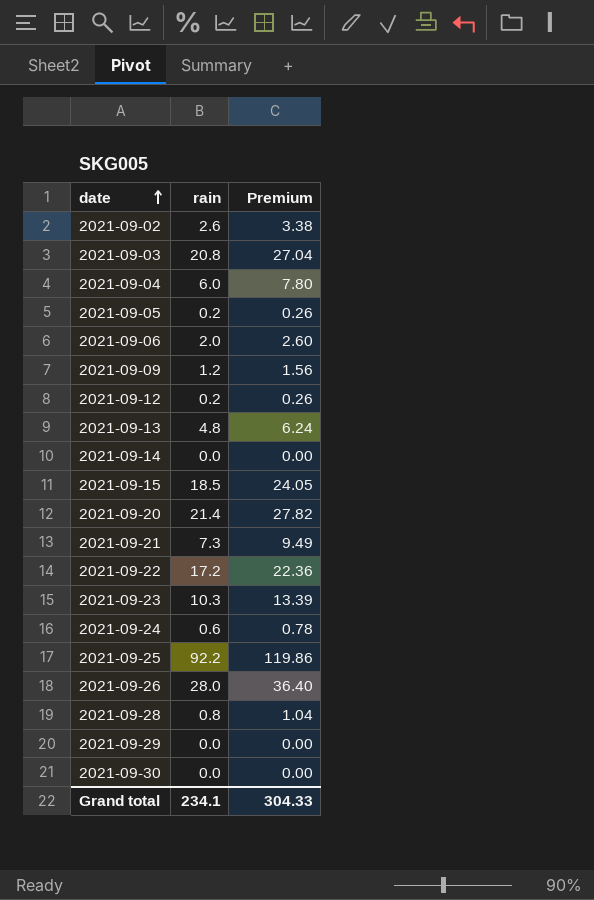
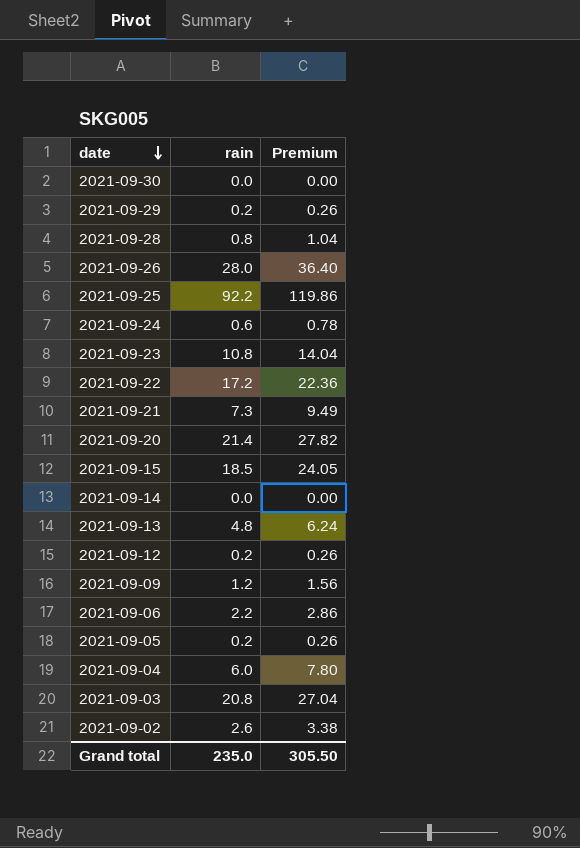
row order: date ascending -> date descending
2021-09-29 | rain: 0.0 -> 0.2
2021-09-29 | Premium: 0.00 -> 0.26
2021-09-23 | rain: 10.3 -> 10.8
2021-09-23 | Premium: 13.39 -> 14.04
2021-09-06 | rain: 2.0 -> 2.2
2021-09-06 | Premium: 2.60 -> 2.86
Grand total | rain: 234.1 -> 235.0
Grand total | Premium: 304.33 -> 305.50

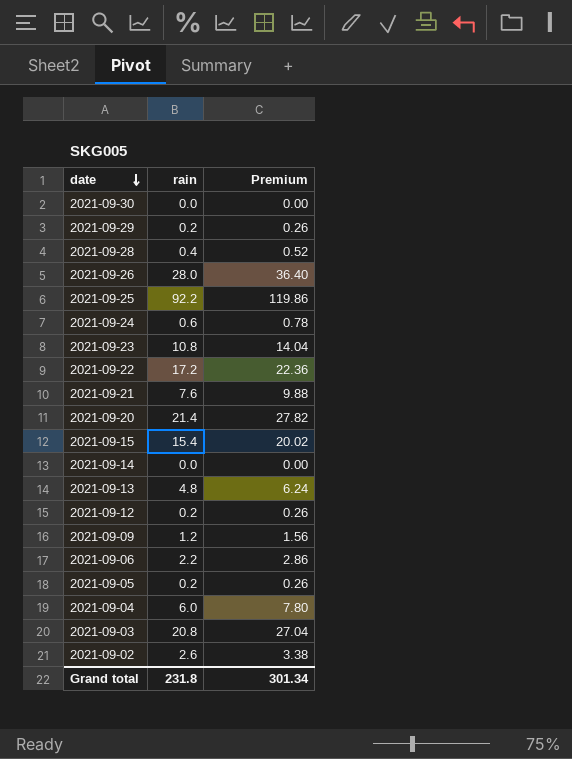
2021-09-28 | rain: 0.8 -> 0.4
2021-09-28 | Premium: 1.04 -> 0.52
2021-09-21 | rain: 7.3 -> 7.6
2021-09-21 | Premium: 9.49 -> 9.88
2021-09-15 | rain: 18.5 -> 15.4
2021-09-15 | Premium: 24.05 -> 20.02
Grand total | rain: 235.0 -> 231.8
Grand total | Premium: 305.50 -> 301.34

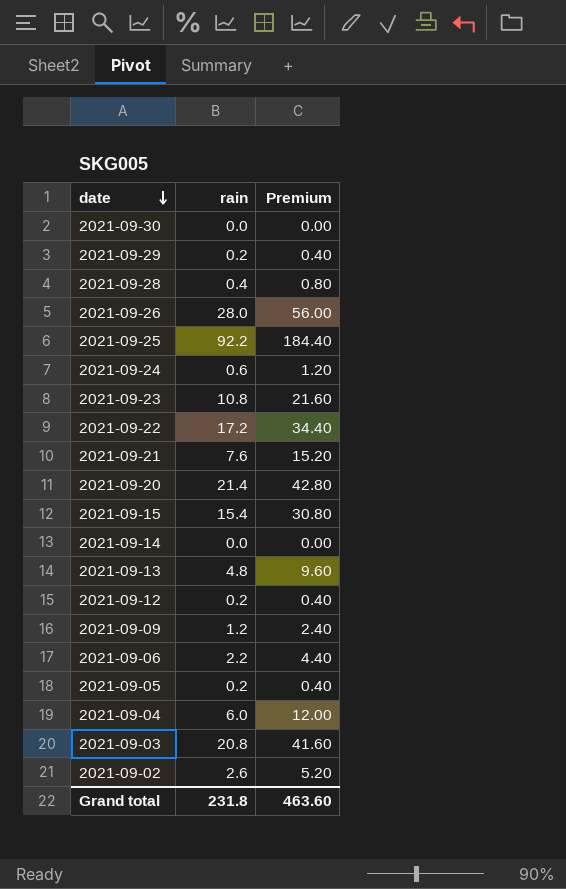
column Premium | formula: [rain] * 1.3 -> [rain] * 2
Grand total | Premium: 301.34 -> 463.60

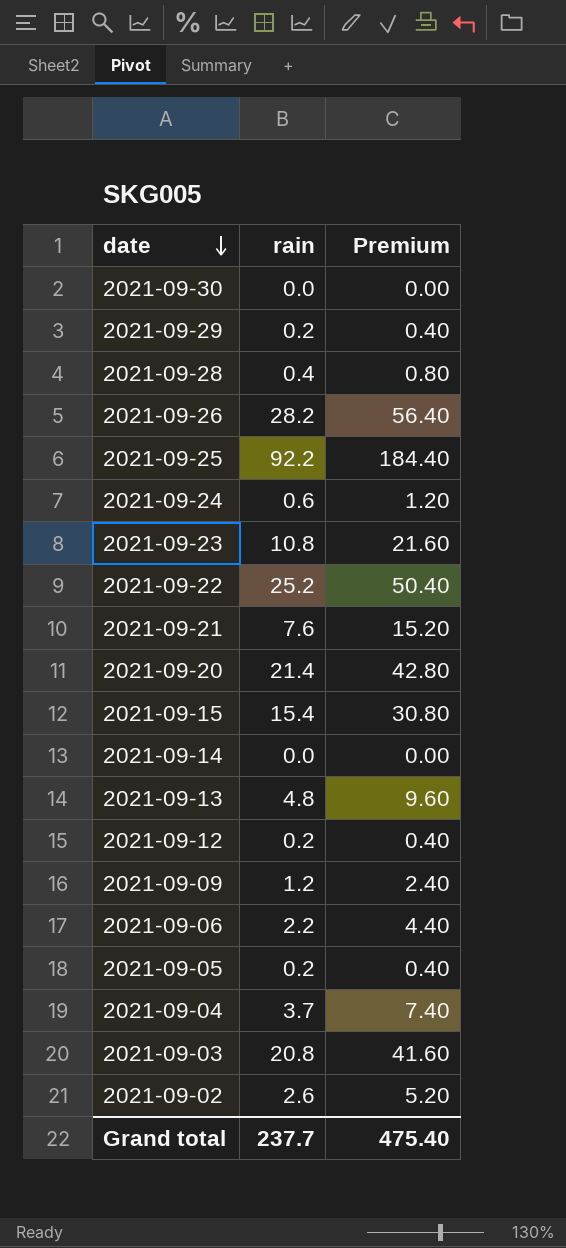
2021-09-26 | rain: 28.0 -> 28.2
2021-09-26 | Premium: 56.00 -> 56.40
2021-09-22 | rain: 17.2 -> 25.2
2021-09-22 | Premium: 34.40 -> 50.40
2021-09-04 | rain: 6.0 -> 3.7
2021-09-04 | Premium: 12.00 -> 7.40
Grand total | rain: 231.8 -> 237.7
Grand total | Premium: 463.60 -> 475.40

